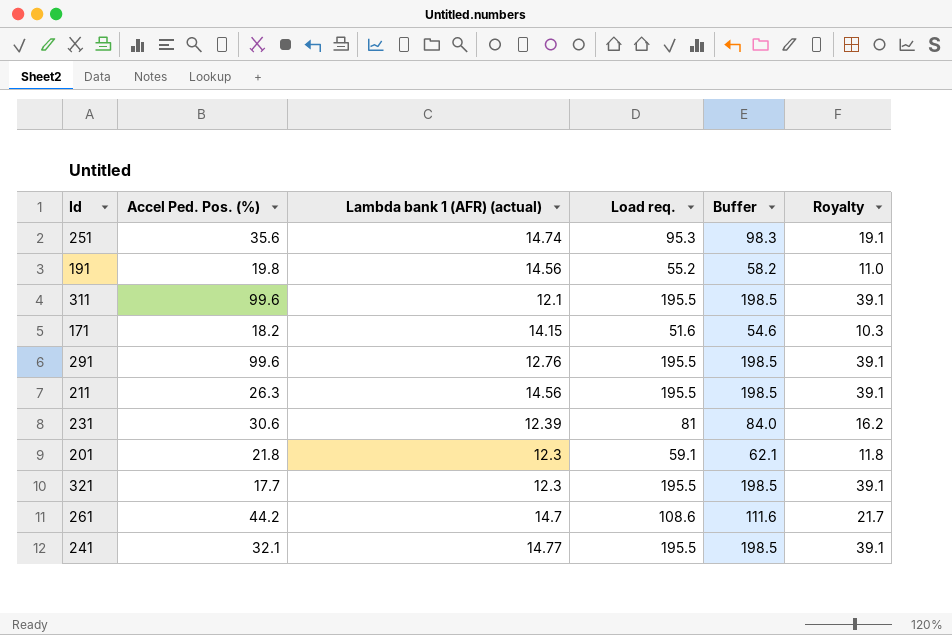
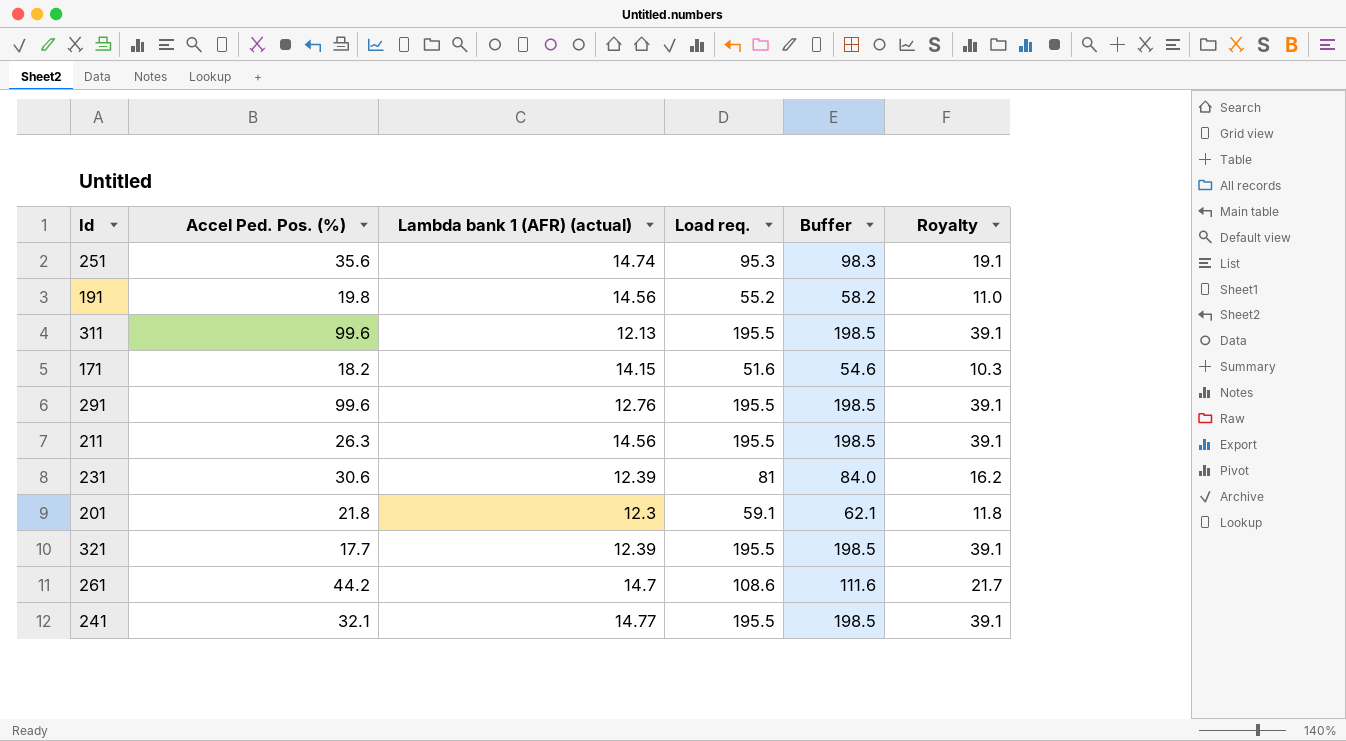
311 | Lambda bank 1 (AFR) (actual): 12.1 -> 12.13
321 | Lambda bank 1 (AFR) (actual): 12.3 -> 12.39

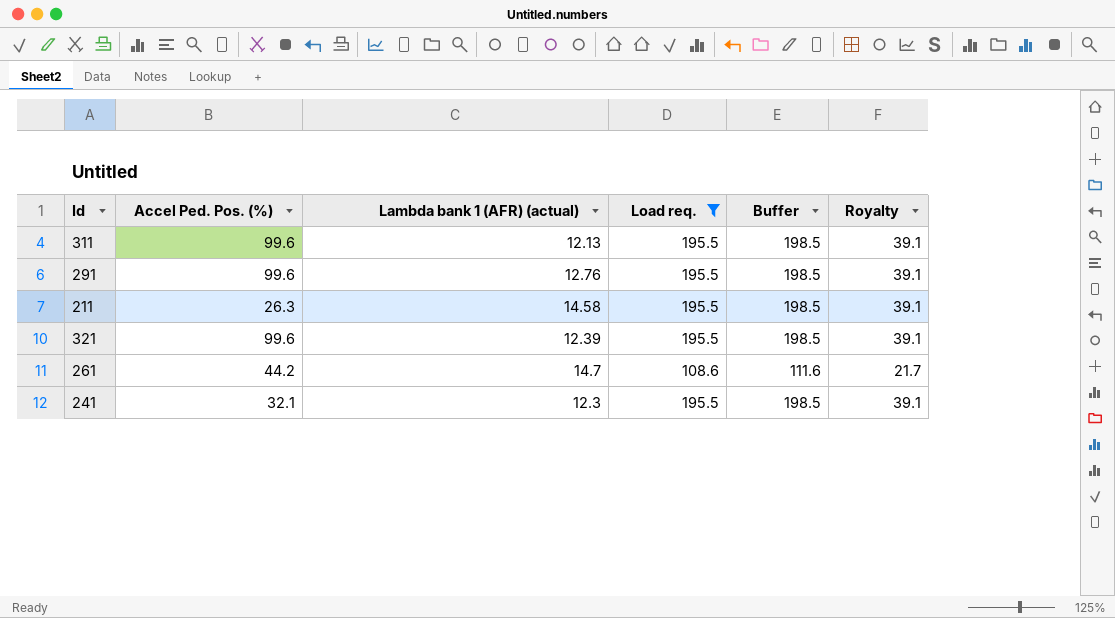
filter: none -> Load req. >= 108.6
211 | Lambda bank 1 (AFR) (actual): 14.56 -> 14.58
321 | Accel Ped. Pos. (%): 17.7 -> 99.6
241 | Lambda bank 1 (AFR) (actual): 14.77 -> 12.3

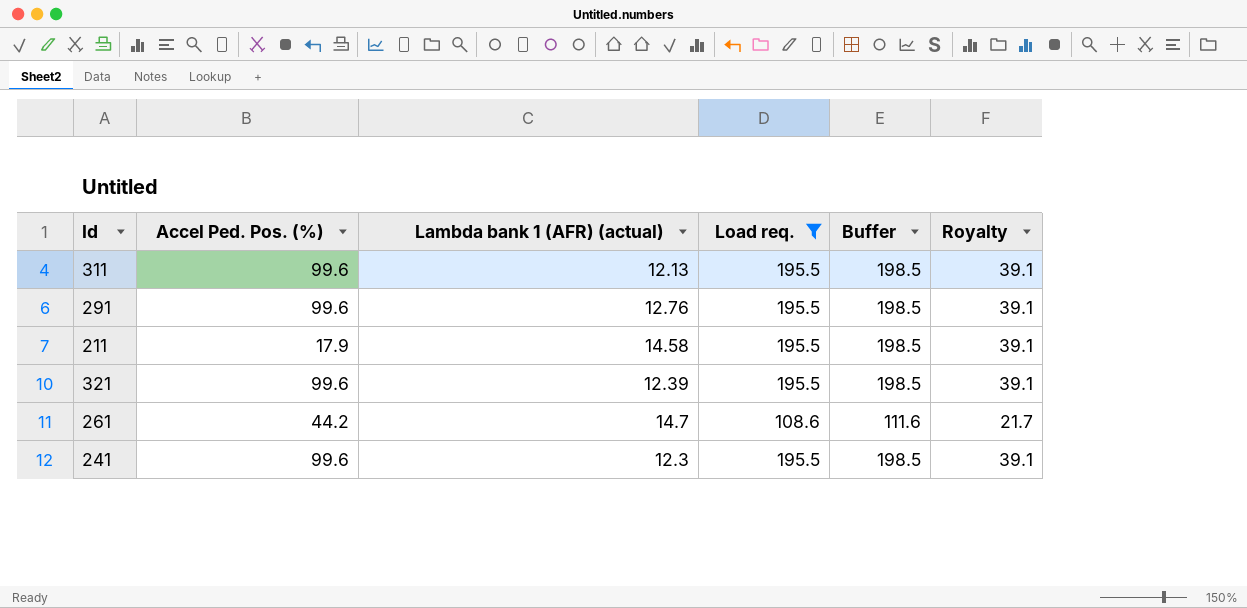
211 | Accel Ped. Pos. (%): 26.3 -> 17.9
241 | Accel Ped. Pos. (%): 32.1 -> 99.6

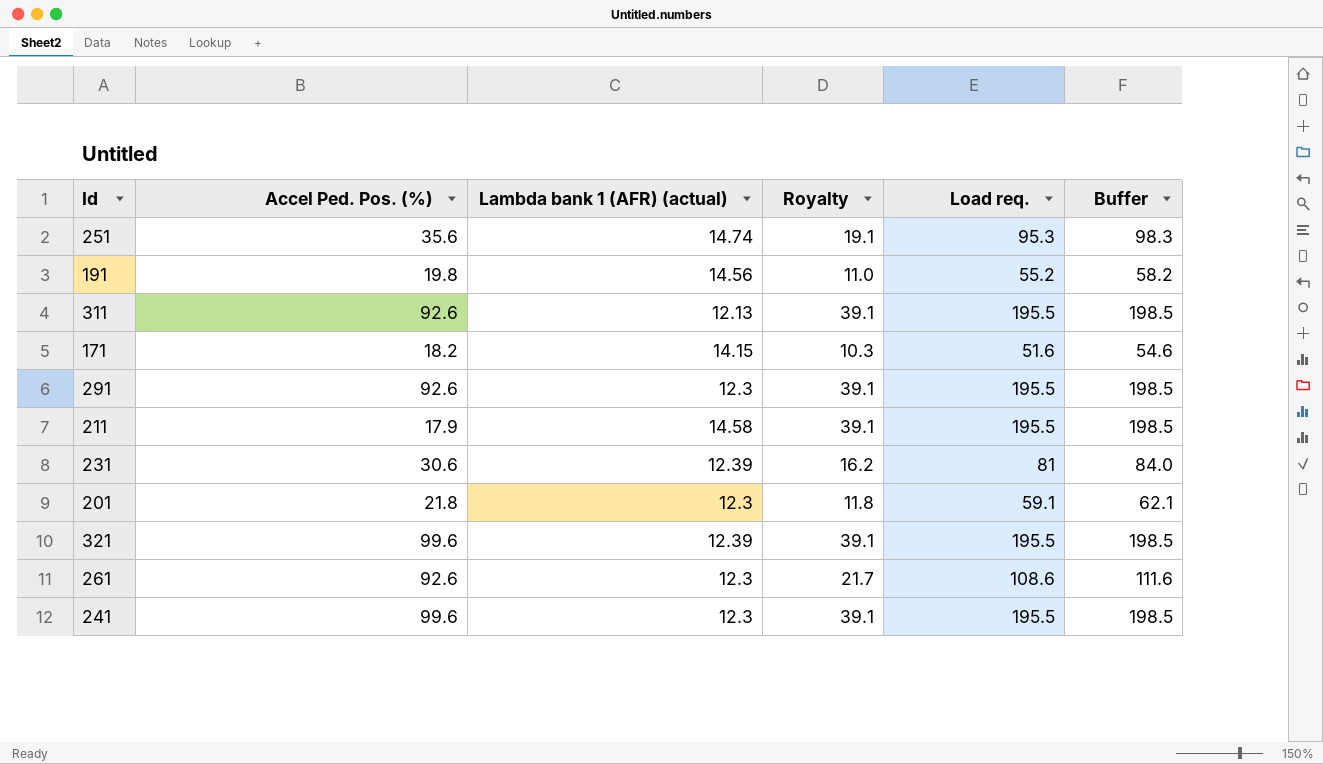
filter: Load req. >= 108.6 -> none
column Royalty | position: 6 -> 4
311 | Accel Ped. Pos. (%): 99.6 -> 92.6
291 | Accel Ped. Pos. (%): 99.6 -> 92.6
291 | Lambda bank 1 (AFR) (actual): 12.76 -> 12.3
261 | Accel Ped. Pos. (%): 44.2 -> 92.6
261 | Lambda bank 1 (AFR) (actual): 14.7 -> 12.3

